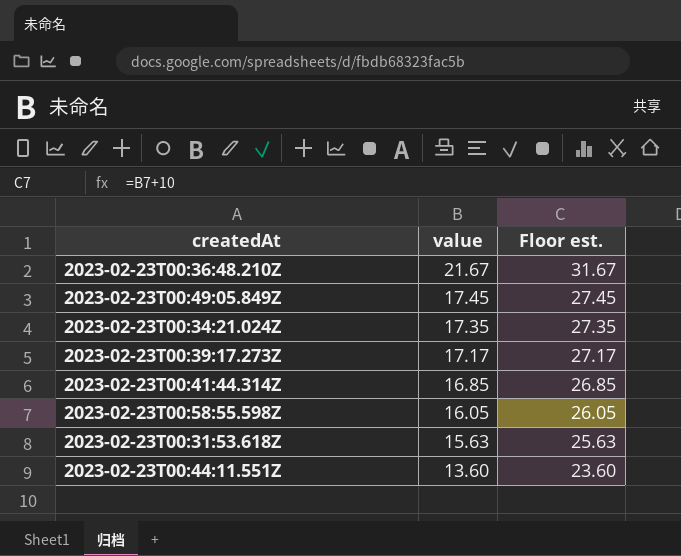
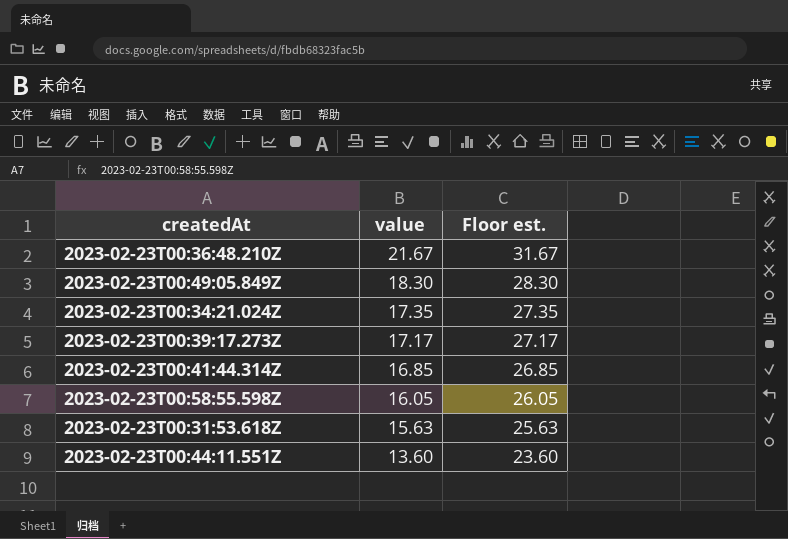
2023-02-23T00:49:05.849Z | value: 17.45 -> 18.30
2023-02-23T00:49:05.849Z | Floor est.: 27.45 -> 28.30

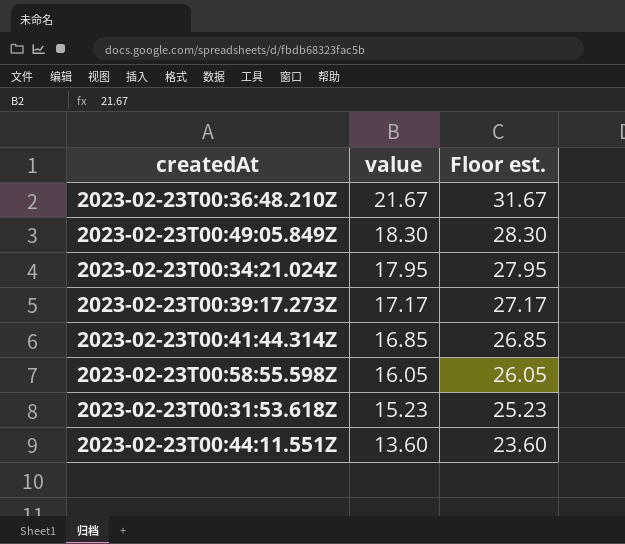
2023-02-23T00:34:21.024Z | value: 17.35 -> 17.95
2023-02-23T00:34:21.024Z | Floor est.: 27.35 -> 27.95
2023-02-23T00:31:53.618Z | value: 15.63 -> 15.23
2023-02-23T00:31:53.618Z | Floor est.: 25.63 -> 25.23

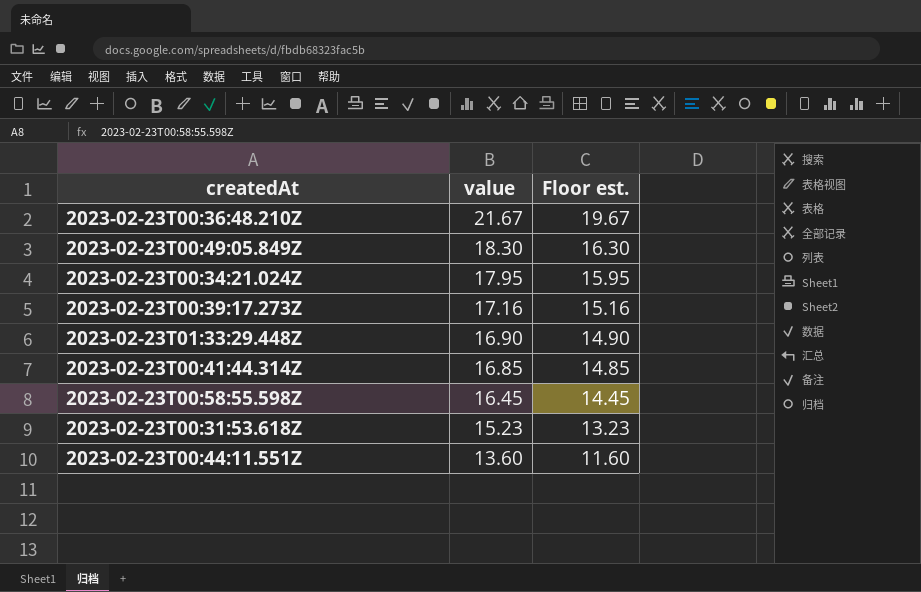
column Floor est. | formula: [value] + 10 -> [value] - 2
2023-02-23T00:39:17.273Z | value: 17.17 -> 17.16
row 2023-02-23T01:33:29.448Z: none -> 16.90 | 14.90
2023-02-23T00:58:55.598Z | value: 16.05 -> 16.45

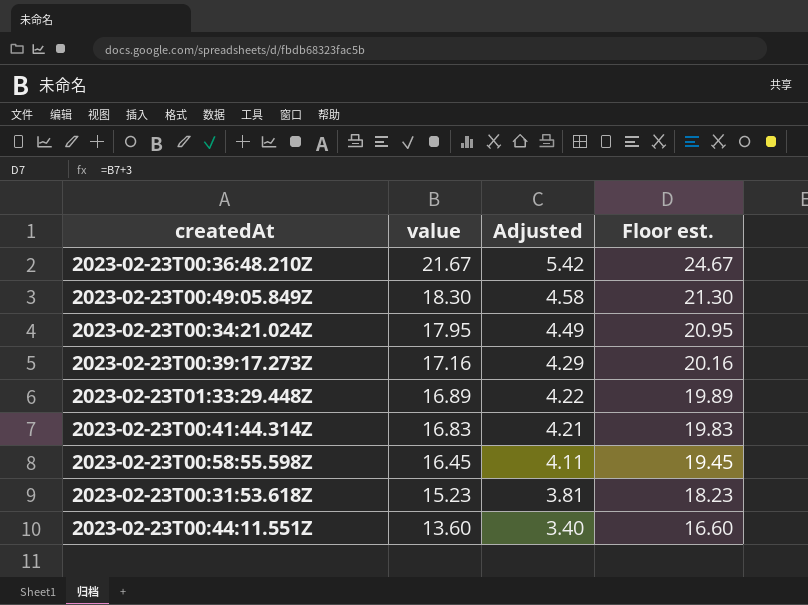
column Adjusted | formula: none -> [value] * 0.25
column Floor est. | formula: [value] - 2 -> [value] + 3
2023-02-23T01:33:29.448Z | value: 16.90 -> 16.89
2023-02-23T00:41:44.314Z | value: 16.85 -> 16.83

